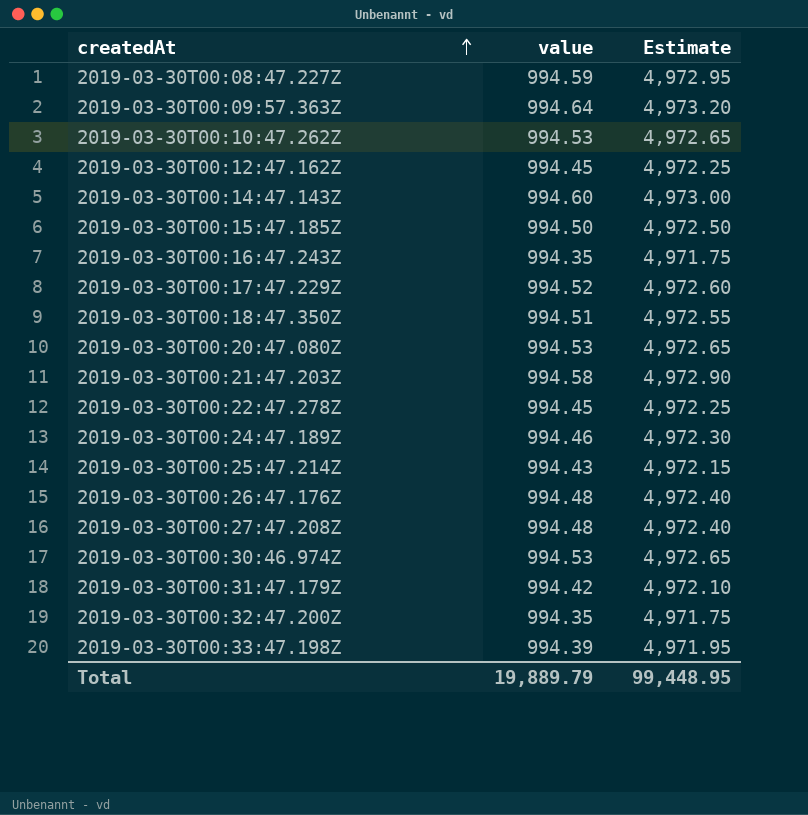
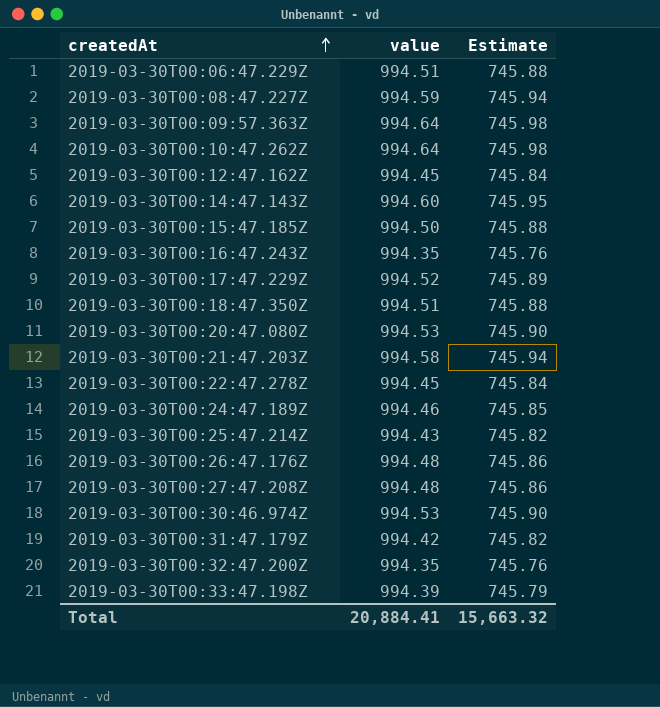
column Estimate | formula: [value] * 5 -> [value] * 0.75
row 2019-03-30T00:06:47.229Z: none -> 994.51 | 745.88
2019-03-30T00:10:47.262Z | value: 994.53 -> 994.64
Total | value: 19,889.79 -> 20,884.41
Total | Estimate: 99,448.95 -> 15,663.32

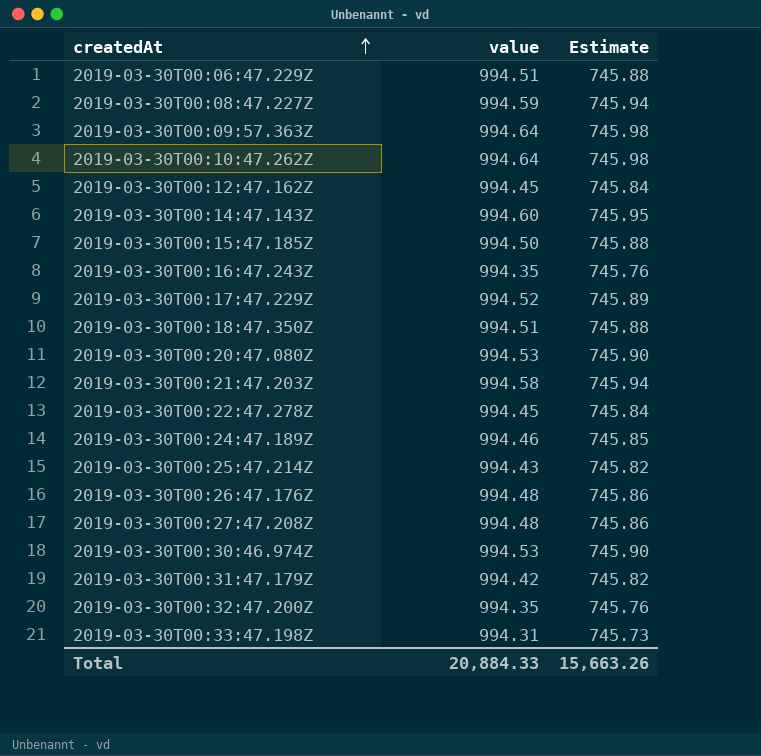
2019-03-30T00:33:47.198Z | value: 994.39 -> 994.31
2019-03-30T00:33:47.198Z | Estimate: 745.79 -> 745.73
Total | value: 20,884.41 -> 20,884.33
Total | Estimate: 15,663.32 -> 15,663.26

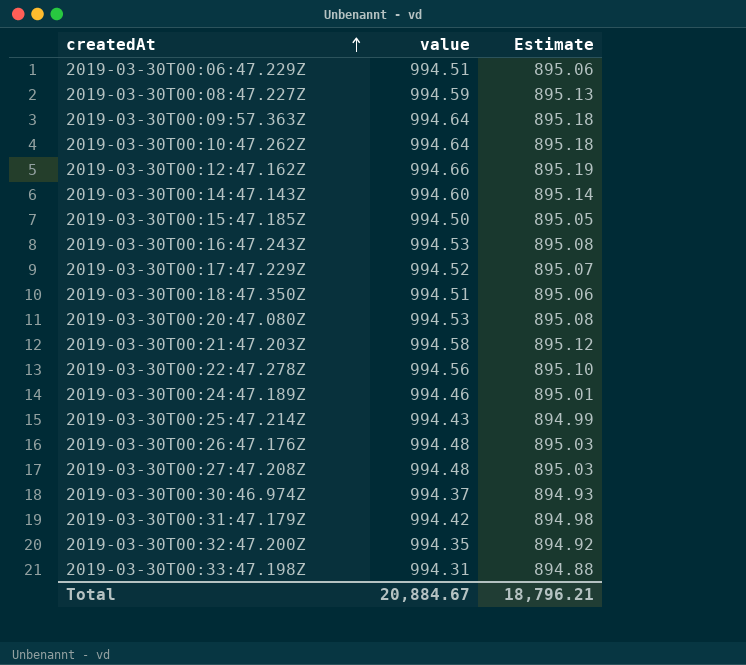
column Estimate | formula: [value] * 0.75 -> [value] * 0.9
2019-03-30T00:12:47.162Z | value: 994.45 -> 994.66
2019-03-30T00:16:47.243Z | value: 994.35 -> 994.53
2019-03-30T00:22:47.278Z | value: 994.45 -> 994.56
2019-03-30T00:30:46.974Z | value: 994.53 -> 994.37
Total | value: 20,884.33 -> 20,884.67
Total | Estimate: 15,663.26 -> 18,796.21

